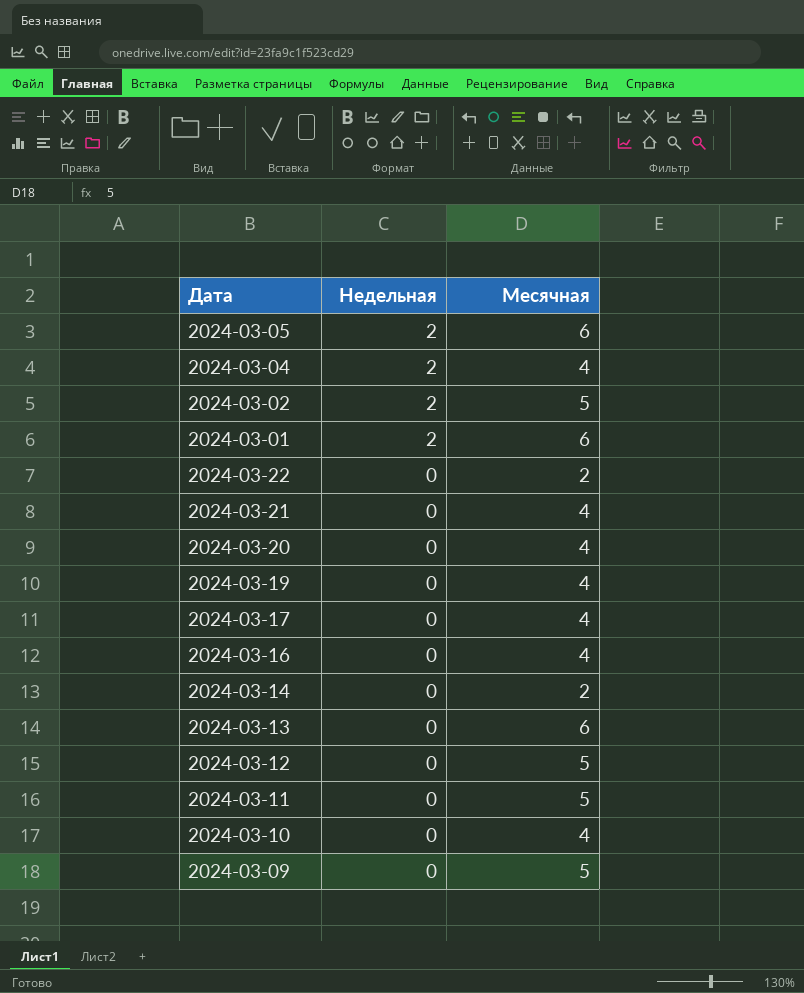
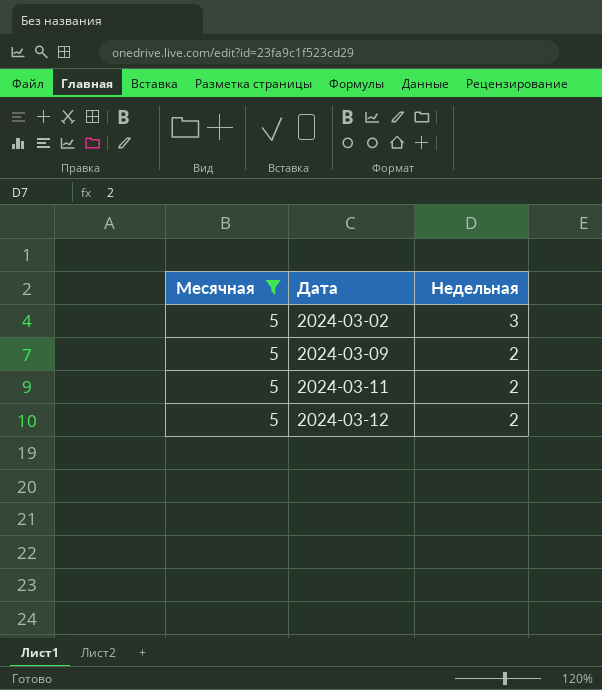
filter: none -> Месячная = 5
row order: Недельная descending -> Дата ascending
column Месячная | position: 3 -> 1
2024-03-02 | Недельная: 2 -> 3
2024-03-09 | Недельная: 0 -> 2
2024-03-11 | Недельная: 0 -> 2
2024-03-12 | Недельная: 0 -> 2

